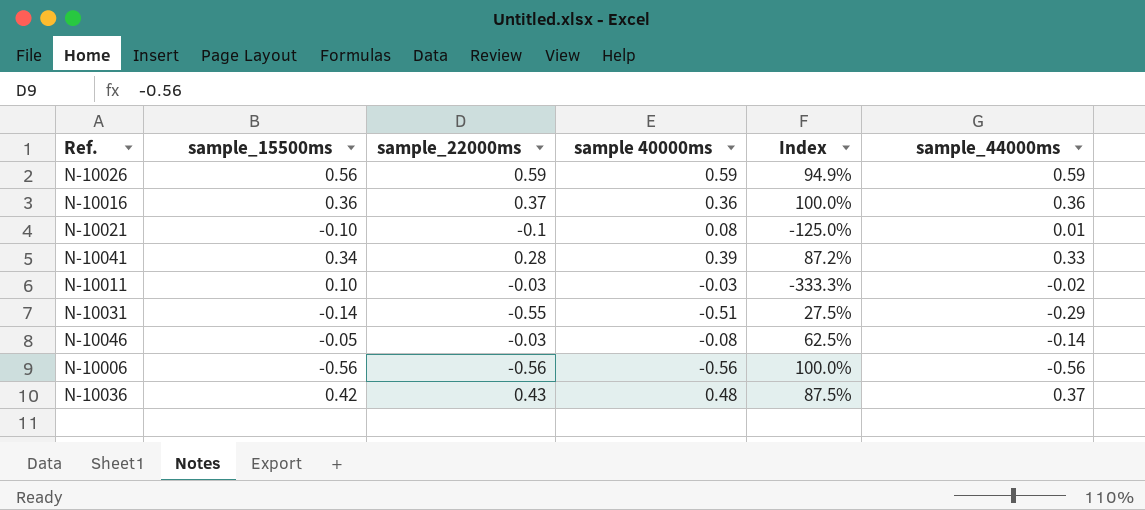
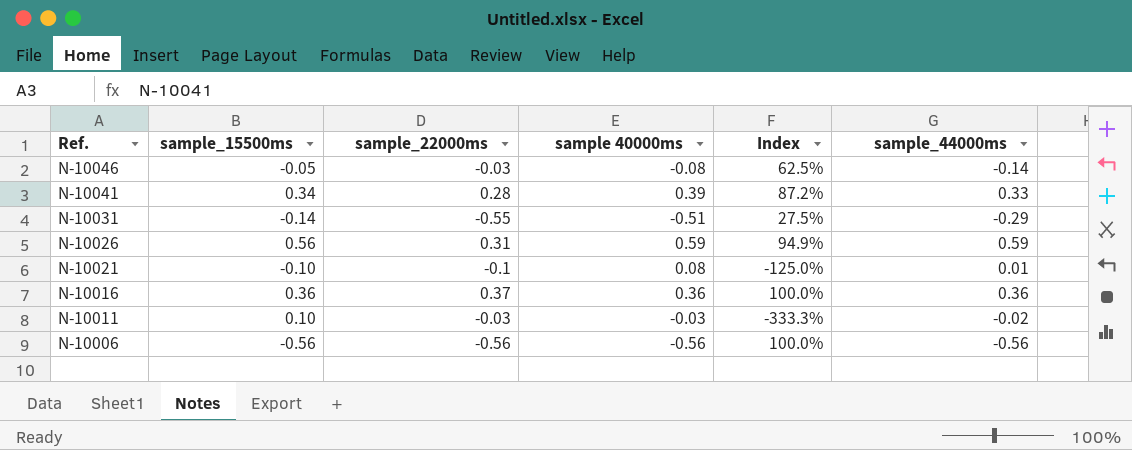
row order: none -> Ref. descending
row N-10036: 0.42 | 0.43 | 0.48 | 87.5% | 0.37 -> none
N-10026 | sample_22000ms: 0.59 -> 0.31

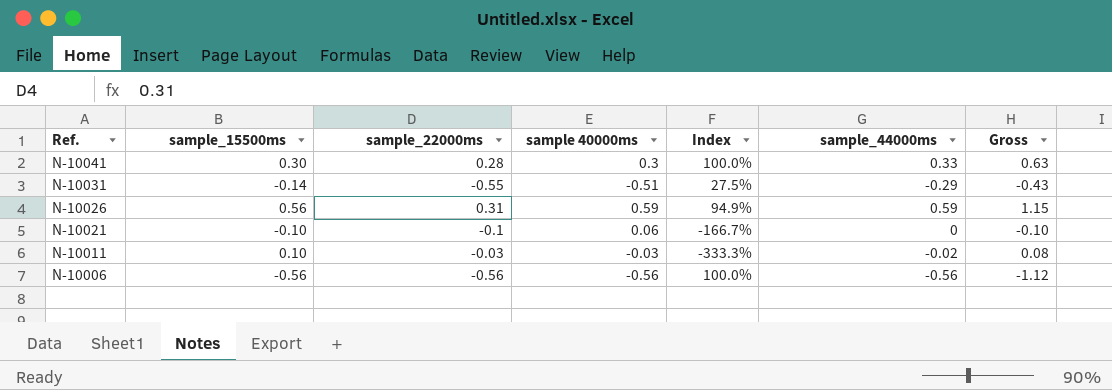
column Gross | formula: none -> [sample_15500ms] + [sample_44000ms]
row N-10046: -0.05 | -0.03 | -0.08 | 62.5% | -0.14 -> none
row N-10016: 0.36 | 0.37 | 0.36 | 100.0% | 0.36 -> none
N-10041 | sample_15500ms: 0.34 -> 0.30
N-10041 | sample 40000ms: 0.39 -> 0.3
N-10041 | Index: 87.2% -> 100.0%
N-10021 | sample 40000ms: 0.08 -> 0.06
N-10021 | Index: -125.0% -> -166.7%
N-10021 | sample_44000ms: 0.01 -> 0

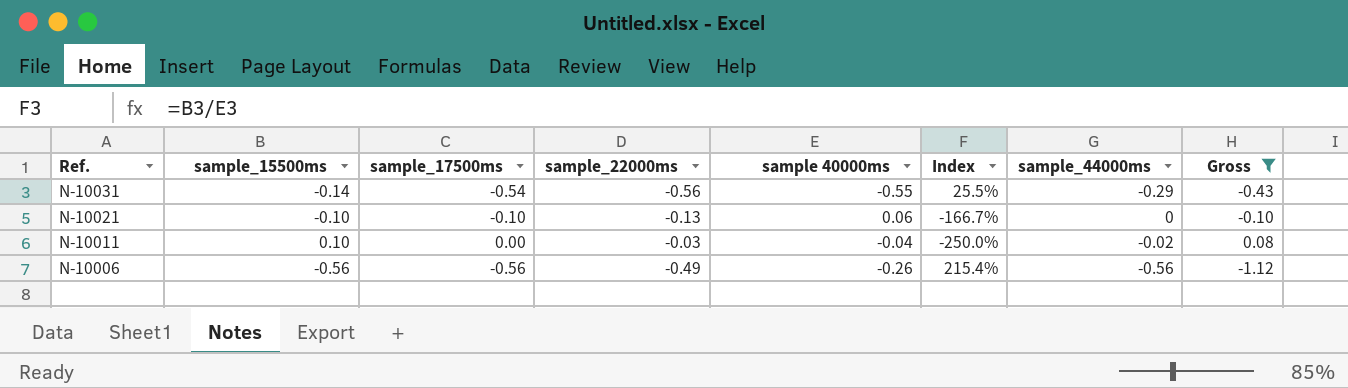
filter: none -> Gross <= 0.08
column sample_17500ms | position: none -> 3
N-10031 | sample_22000ms: -0.55 -> -0.56
N-10031 | sample 40000ms: -0.51 -> -0.55
N-10031 | Index: 27.5% -> 25.5%
N-10021 | sample_22000ms: -0.1 -> -0.13
N-10011 | sample 40000ms: -0.03 -> -0.04
N-10011 | Index: -333.3% -> -250.0%
N-10006 | sample_22000ms: -0.56 -> -0.49
N-10006 | sample 40000ms: -0.56 -> -0.26
N-10006 | Index: 100.0% -> 215.4%

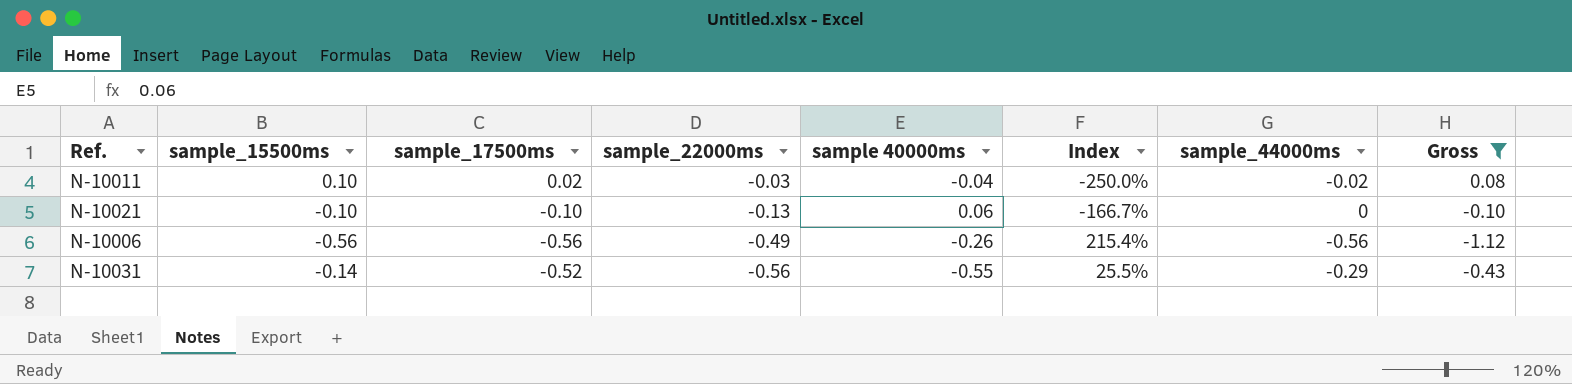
row order: Ref. descending -> sample_22000ms descending
N-10011 | sample_17500ms: 0.00 -> 0.02
N-10031 | sample_17500ms: -0.54 -> -0.52

